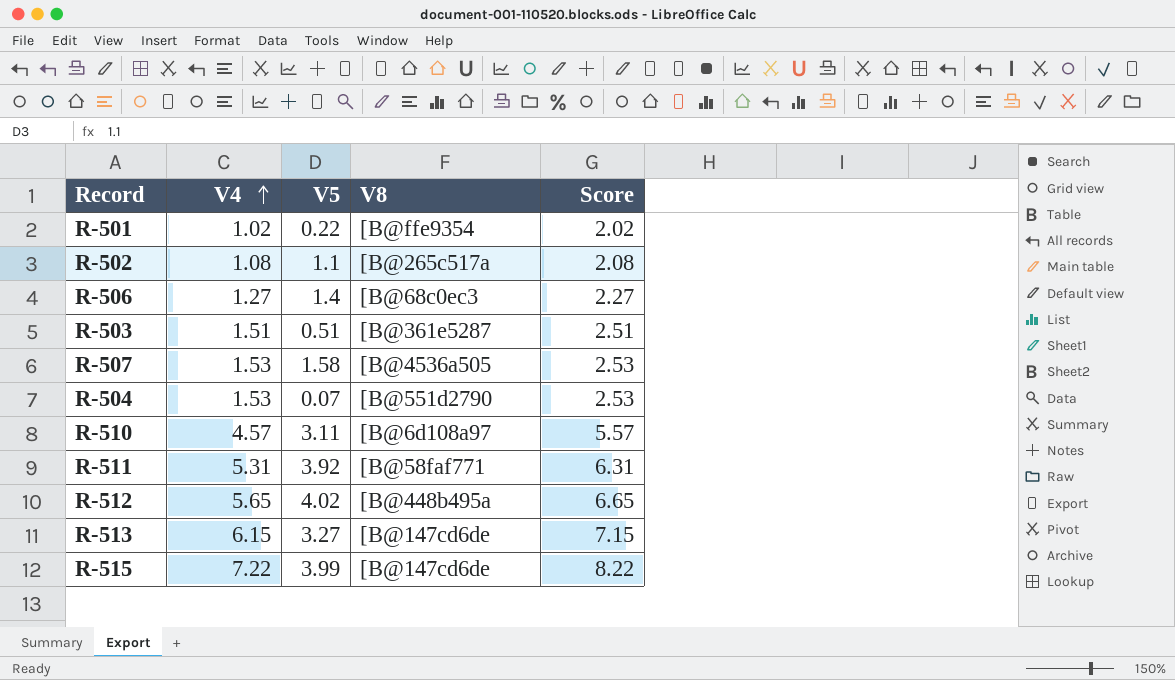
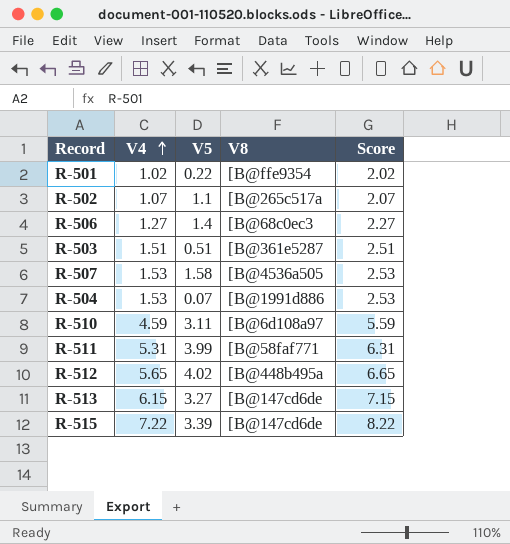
R-502 | V4: 1.08 -> 1.07
R-502 | Score: 2.08 -> 2.07
R-504 | V8: [B@551d2790 -> [B@1991d886
R-510 | V4: 4.57 -> 4.59
R-510 | Score: 5.57 -> 5.59
R-511 | V5: 3.92 -> 3.99
R-515 | V5: 3.99 -> 3.39

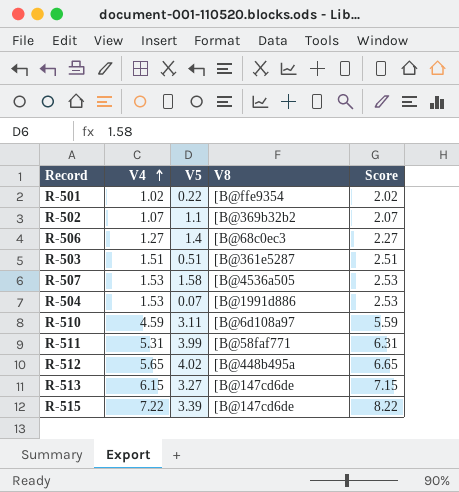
R-502 | V8: [B@265c517a -> [B@369b32b2

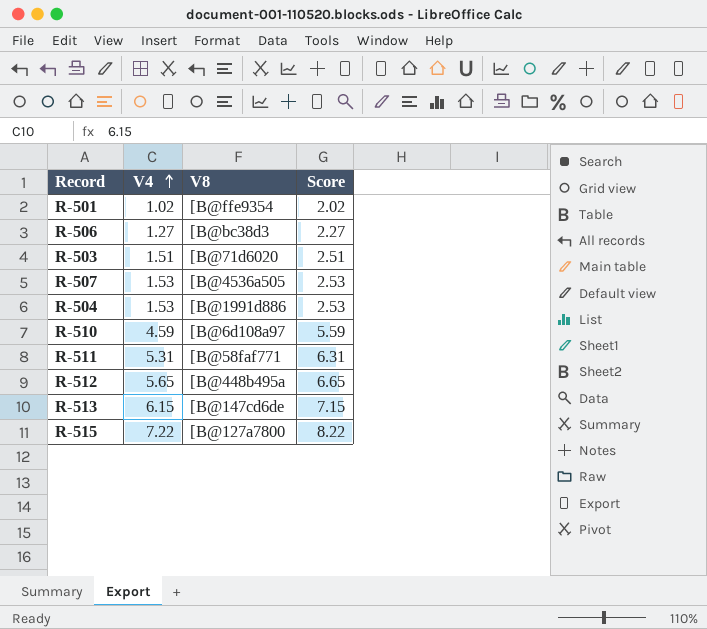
column V5 | position: 3 -> none
row R-502: 1.07 | 1.1 | [B@369b32b2 | 2.07 -> none
R-506 | V8: [B@68c0ec3 -> [B@bc38d3
R-503 | V8: [B@361e5287 -> [B@71d6020
R-515 | V8: [B@147cd6de -> [B@127a7800

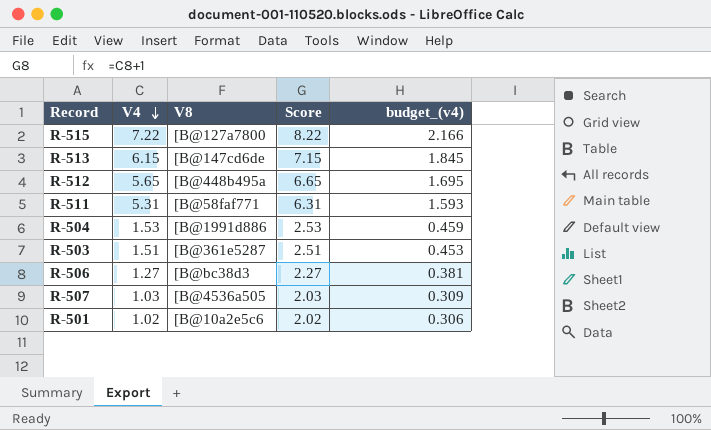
row order: V4 ascending -> V4 descending
column budget_(v4) | formula: none -> [V4] * 0.3
row R-510: 4.59 | [B@6d108a97 | 5.59 -> none
R-503 | V8: [B@71d6020 -> [B@361e5287
R-507 | V4: 1.53 -> 1.03
R-507 | Score: 2.53 -> 2.03
R-501 | V8: [B@ffe9354 -> [B@10a2e5c6

